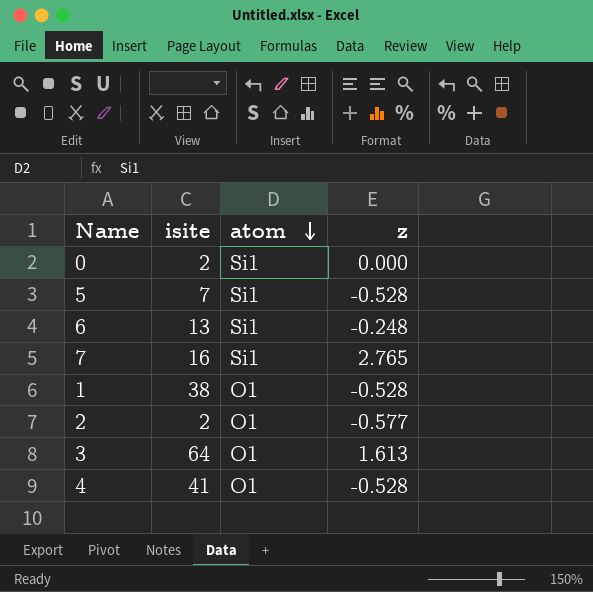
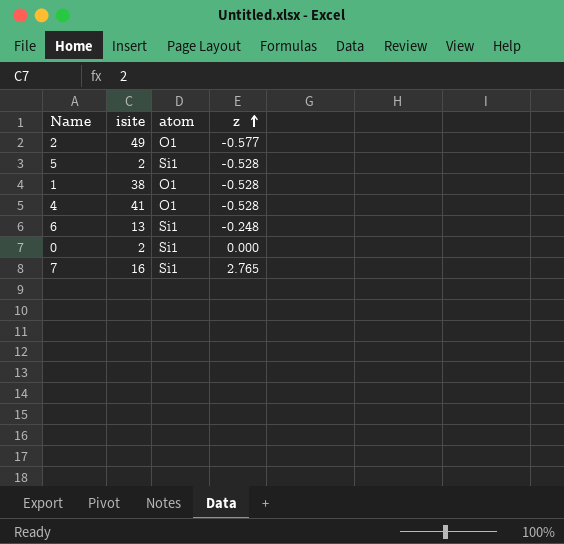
row order: atom descending -> z ascending
row 3: 64 | O1 | 1.613 -> none
2 | isite: 2 -> 49
5 | isite: 7 -> 2

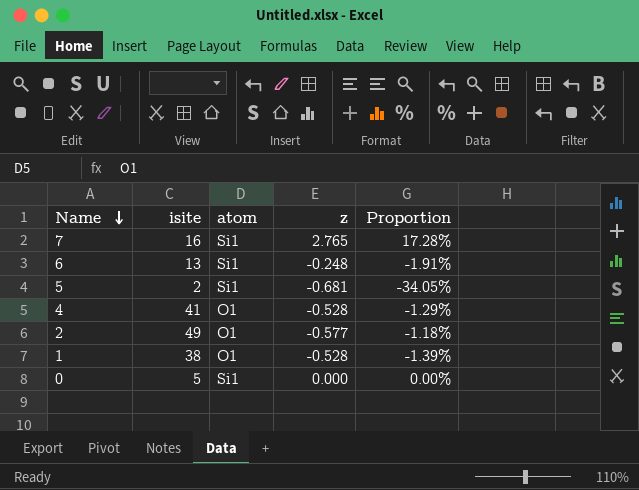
row order: z ascending -> Name descending
column Proportion | formula: none -> [z] / [isite]
5 | z: -0.528 -> -0.681
0 | isite: 2 -> 5

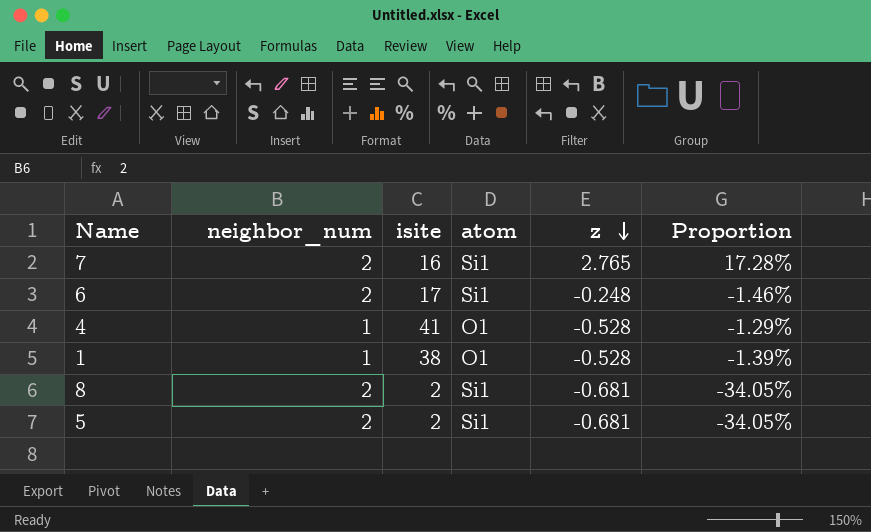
row order: Name descending -> z descending
column neighbor_num | position: none -> 2
row 2: 49 | O1 | -0.577 | -1.18% -> none
row 0: 5 | Si1 | 0.000 | 0.00% -> none
6 | isite: 13 -> 17
6 | Proportion: -1.91% -> -1.46%
row 8: none -> 2 | 2 | Si1 | -0.681 | -34.05%

